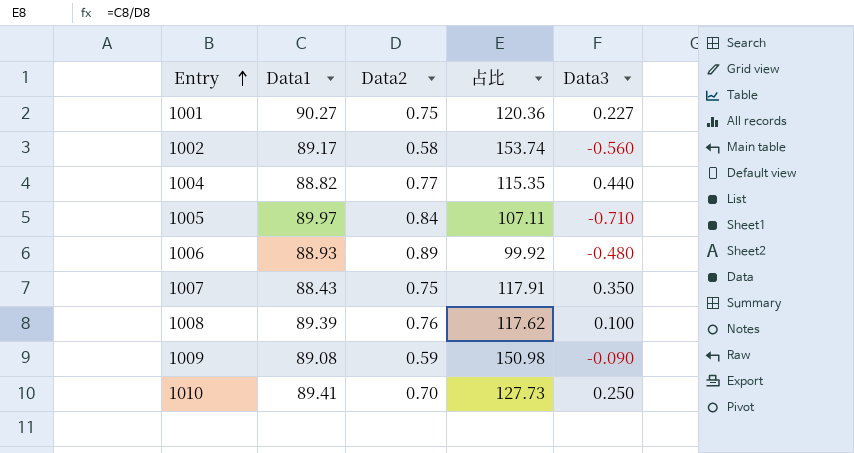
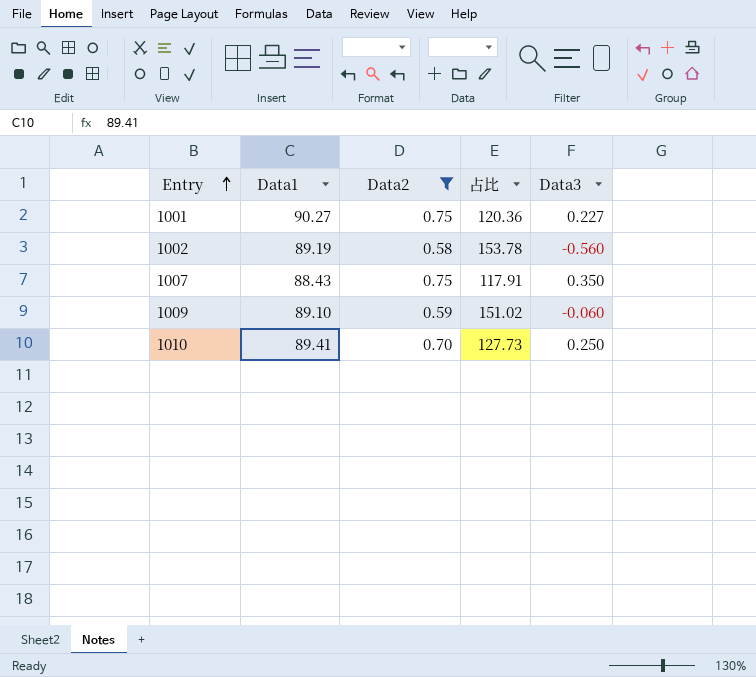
filter: none -> Data2 <= 0.75
1002 | Data1: 89.17 -> 89.19
1002 | 占比: 153.74 -> 153.78
1009 | Data1: 89.08 -> 89.10
1009 | 占比: 150.98 -> 151.02
1009 | Data3: -0.090 -> -0.060

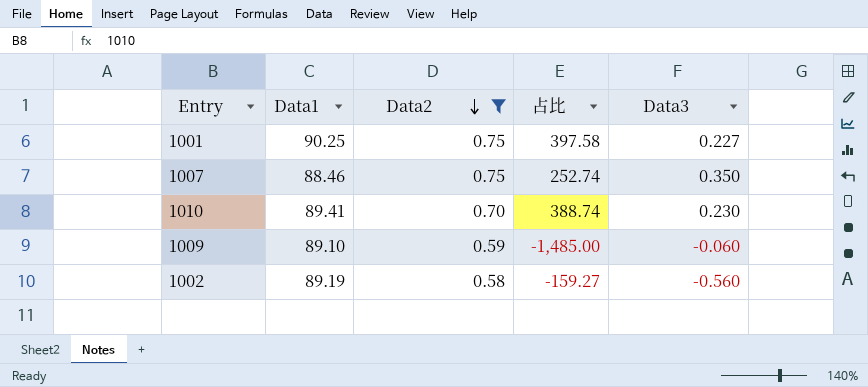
row order: Entry ascending -> Data2 descending
column 占比 | formula: [Data1] / [Data2] -> [Data1] / [Data3]
1001 | Data1: 90.27 -> 90.25
1007 | Data1: 88.43 -> 88.46
1010 | Data3: 0.250 -> 0.230

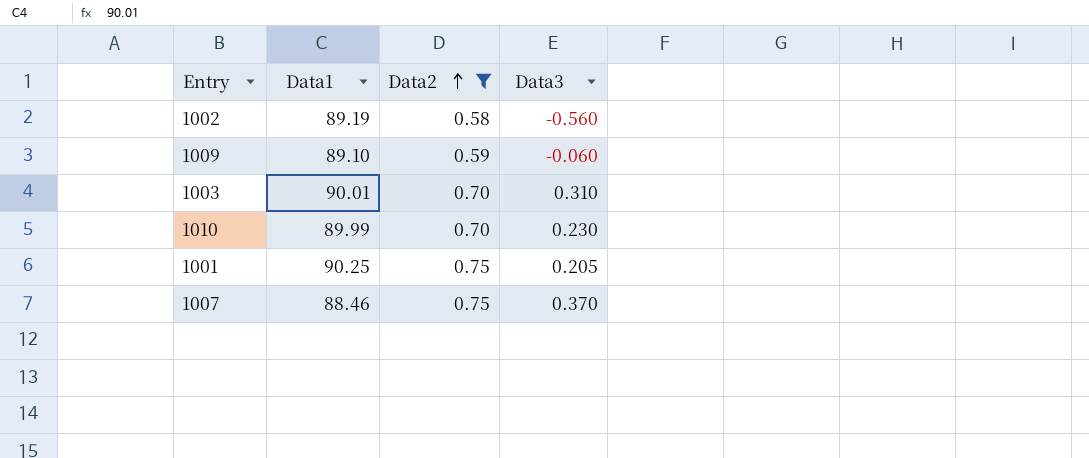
row order: Data2 descending -> Data2 ascending
column 占比 | formula: [Data1] / [Data3] -> none
row 1003: none -> 90.01 | 0.70 | 0.310
1010 | Data1: 89.41 -> 89.99
1001 | Data3: 0.227 -> 0.205
1007 | Data3: 0.350 -> 0.370

